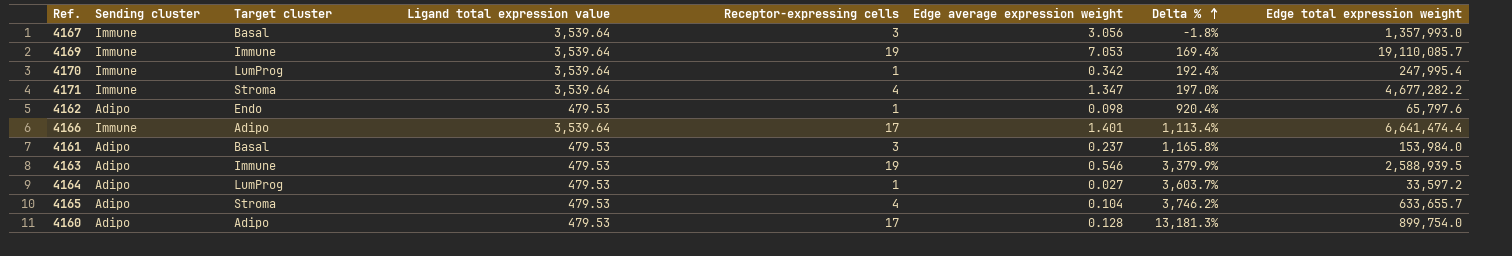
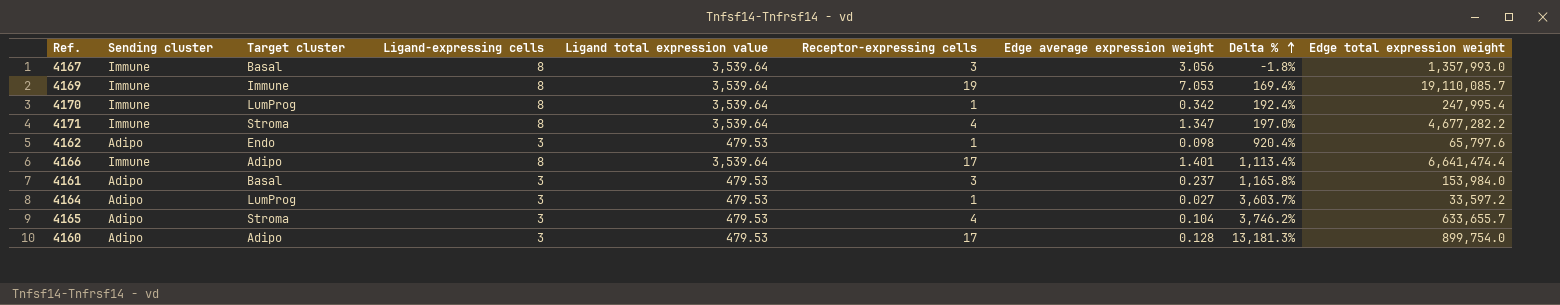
column Ligand-expressing cells | position: none -> 4
row 4163: Adipo | Immune | 479.53 | 19 | 0.546 | 3,379.9% | 2,588,939.5 -> none

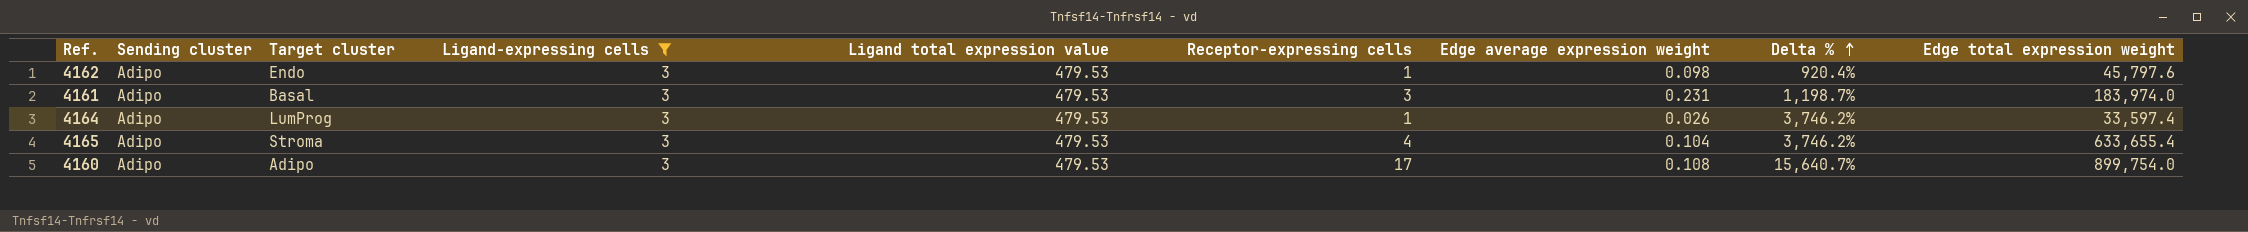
filter: none -> Ligand-expressing cells = 3
4162 | Edge total expression weight: 65,797.6 -> 45,797.6
4161 | Edge average expression weight: 0.237 -> 0.231
4161 | Delta %: 1,165.8% -> 1,198.7%
4161 | Edge total expression weight: 153,984.0 -> 183,974.0
4164 | Edge average expression weight: 0.027 -> 0.026
4164 | Delta %: 3,603.7% -> 3,746.2%
4164 | Edge total expression weight: 33,597.2 -> 33,597.4
4165 | Edge total expression weight: 633,655.7 -> 633,655.4
4160 | Edge average expression weight: 0.128 -> 0.108
4160 | Delta %: 13,181.3% -> 15,640.7%

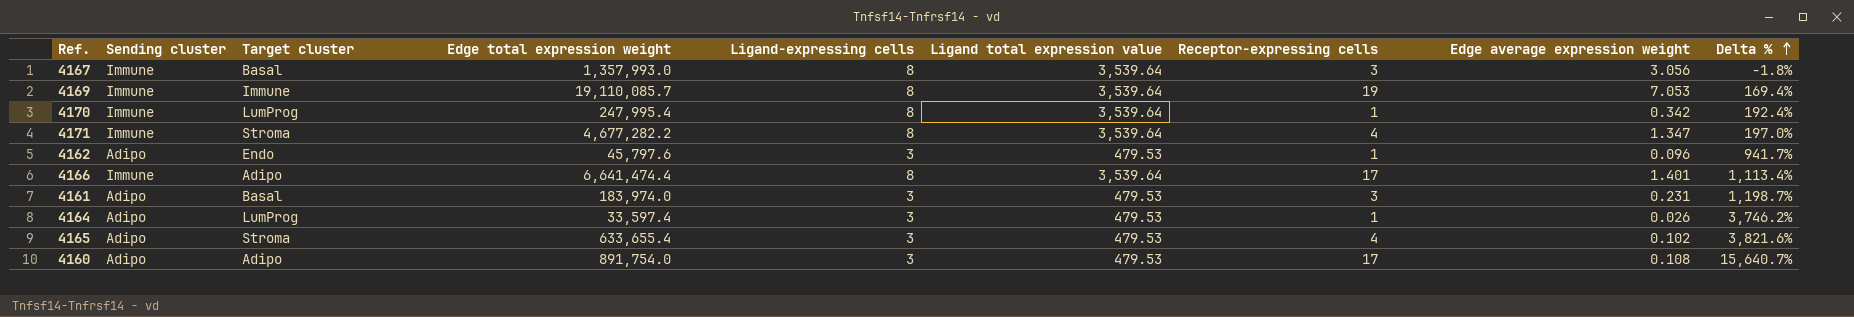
filter: Ligand-expressing cells = 3 -> none
column Edge total expression weight | position: 9 -> 4
4162 | Edge average expression weight: 0.098 -> 0.096
4162 | Delta %: 920.4% -> 941.7%
4165 | Edge average expression weight: 0.104 -> 0.102
4165 | Delta %: 3,746.2% -> 3,821.6%
4160 | Edge total expression weight: 899,754.0 -> 891,754.0

